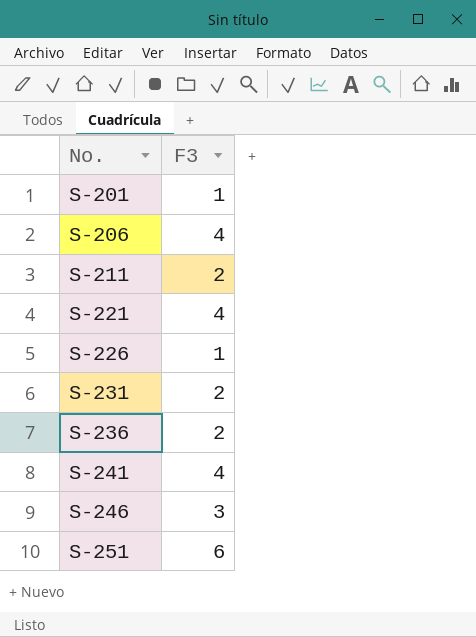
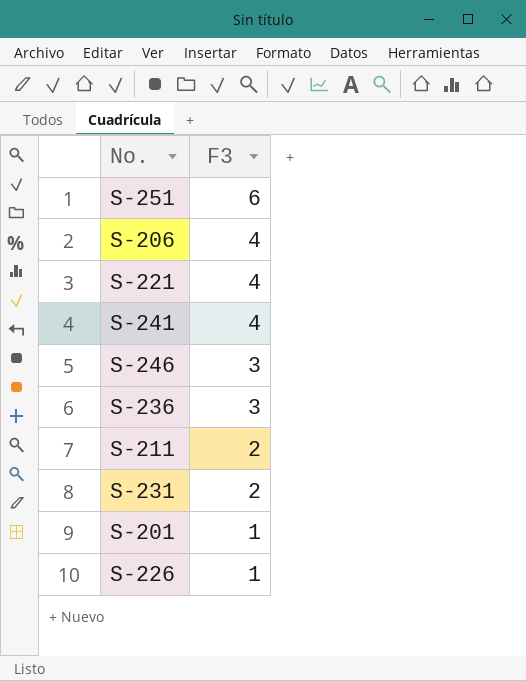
row order: No. ascending -> F3 descending
S-236 | F3: 2 -> 3

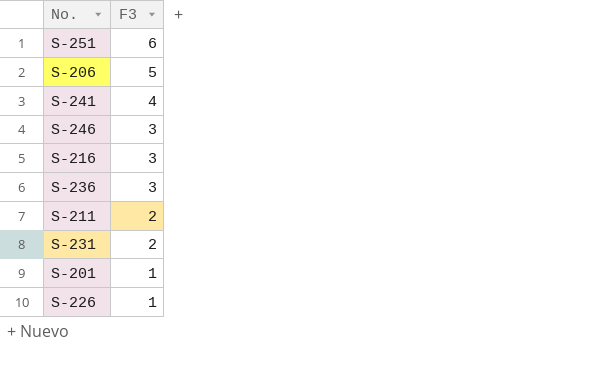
row S-221: 4 -> none
S-206 | F3: 4 -> 5
row S-216: none -> 3

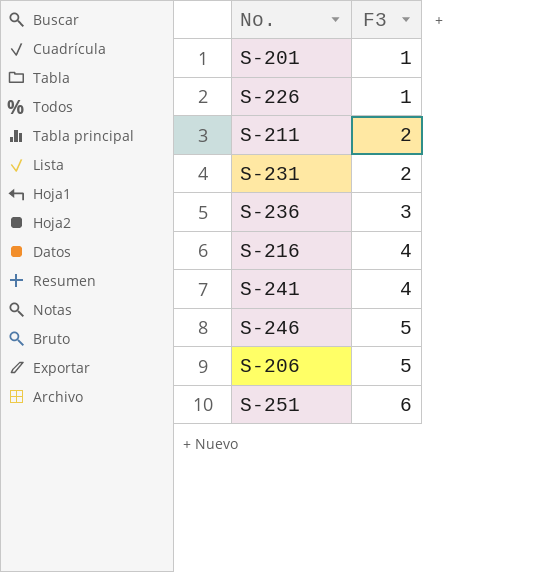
row order: F3 descending -> F3 ascending
S-216 | F3: 3 -> 4
S-246 | F3: 3 -> 5

